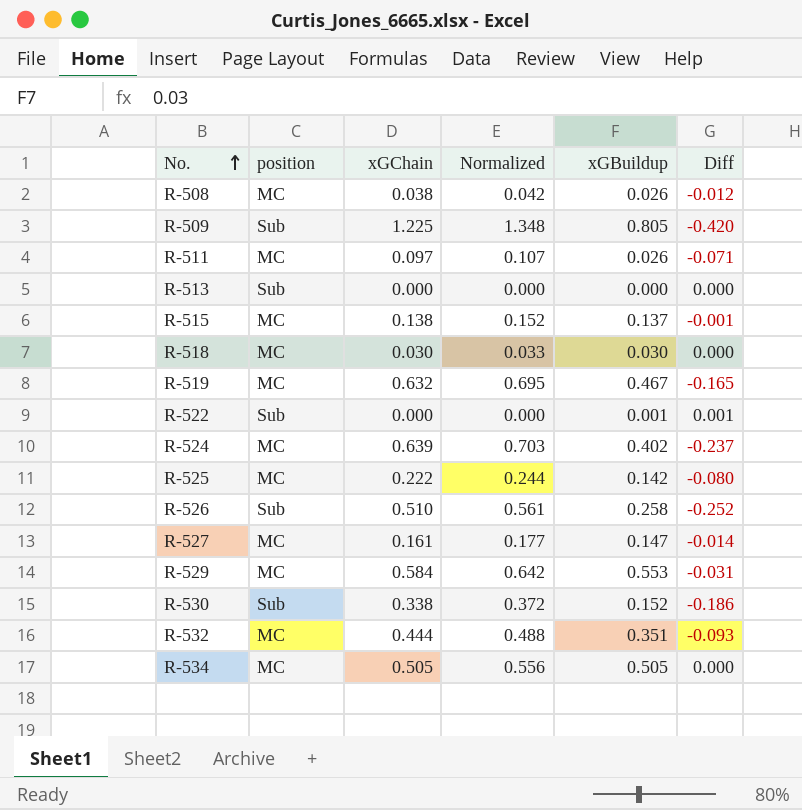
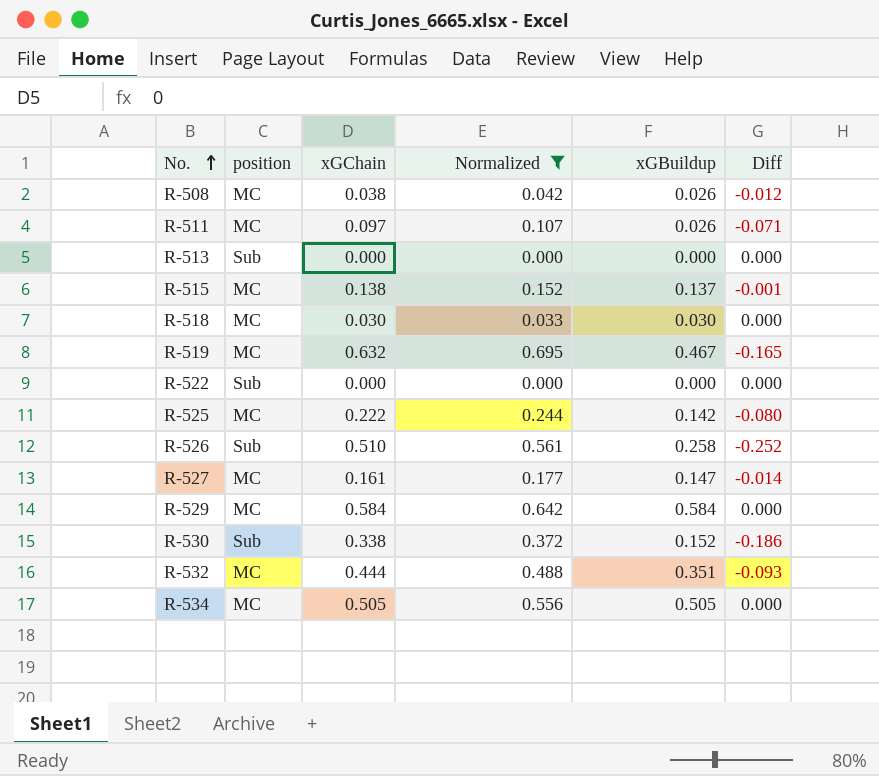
filter: none -> Normalized <= 0.695
R-522 | xGBuildup: 0.001 -> 0.000
R-522 | Diff: 0.001 -> 0.000
R-529 | xGBuildup: 0.553 -> 0.584
R-529 | Diff: -0.031 -> 0.000

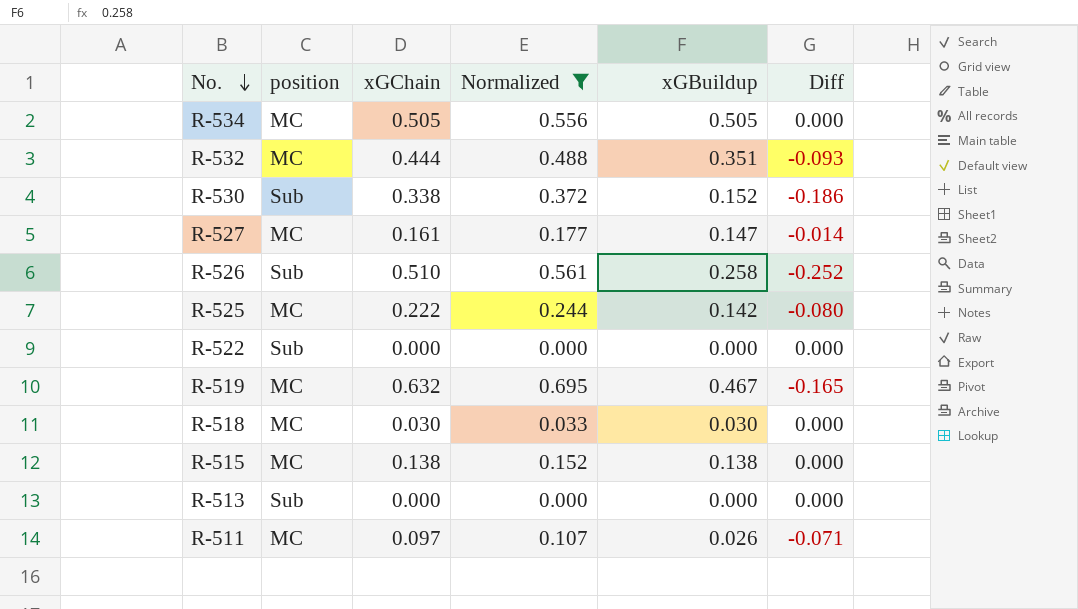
row order: No. ascending -> No. descending
row R-508: MC | 0.038 | 0.042 | 0.026 | -0.012 -> none
row R-529: MC | 0.584 | 0.642 | 0.584 | 0.000 -> none
R-515 | xGBuildup: 0.137 -> 0.138
R-515 | Diff: -0.001 -> 0.000

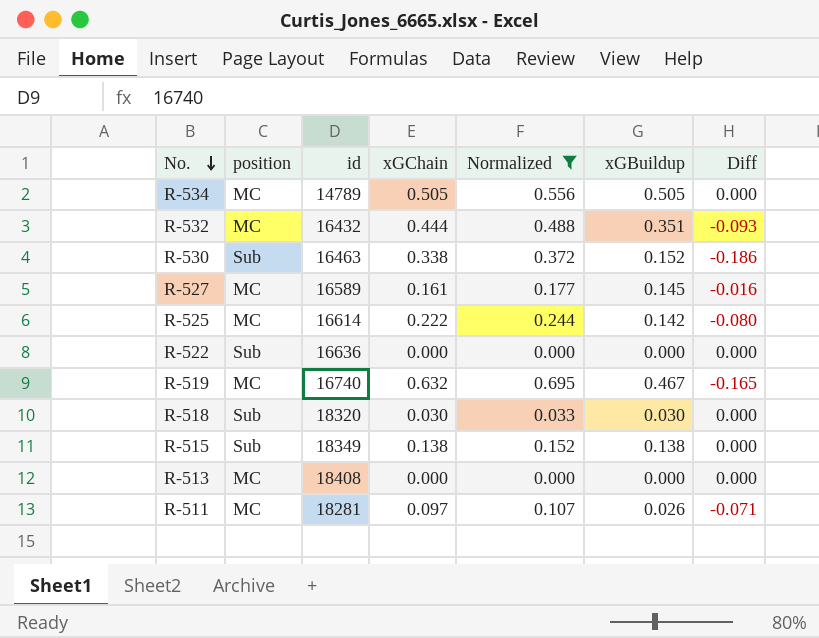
column id | position: none -> 3
row R-526: Sub | 0.510 | 0.561 | 0.258 | -0.252 -> none
R-527 | xGBuildup: 0.147 -> 0.145
R-527 | Diff: -0.014 -> -0.016
R-518 | position: MC -> Sub
R-515 | position: MC -> Sub
R-513 | position: Sub -> MC

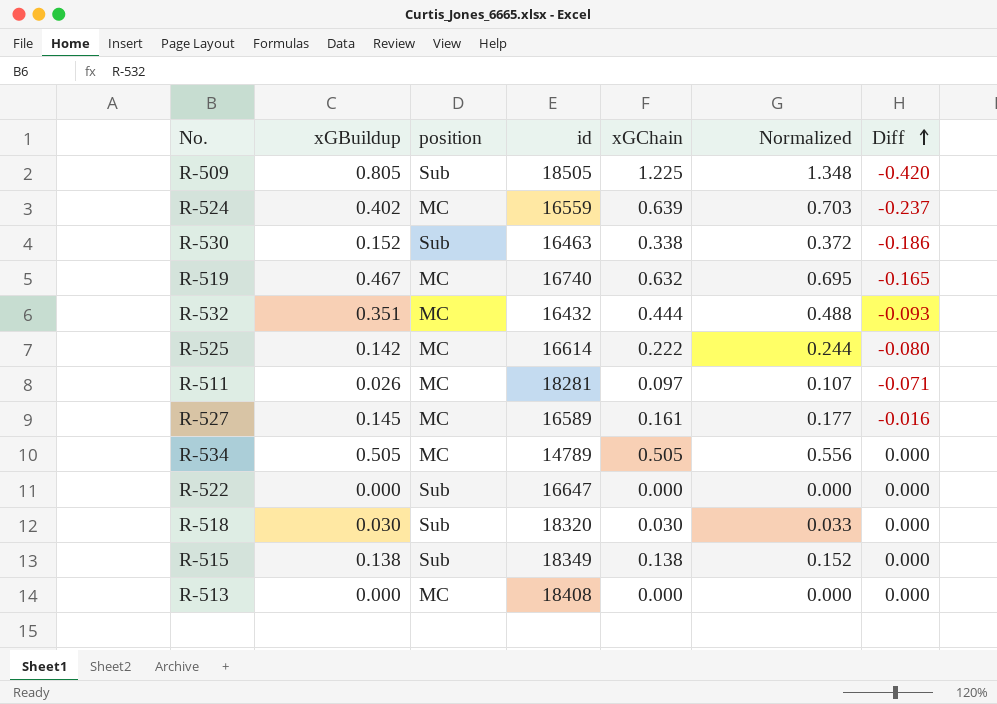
filter: Normalized <= 0.695 -> none
row order: No. descending -> Diff ascending
column xGBuildup | position: 6 -> 2
R-522 | id: 16636 -> 16647

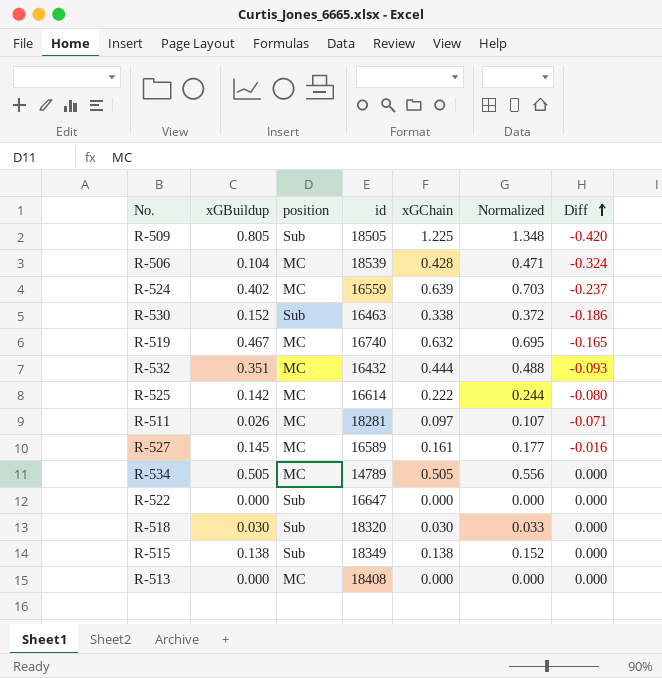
row R-506: none -> 0.104 | MC | 18539 | 0.428 | 0.471 | -0.324

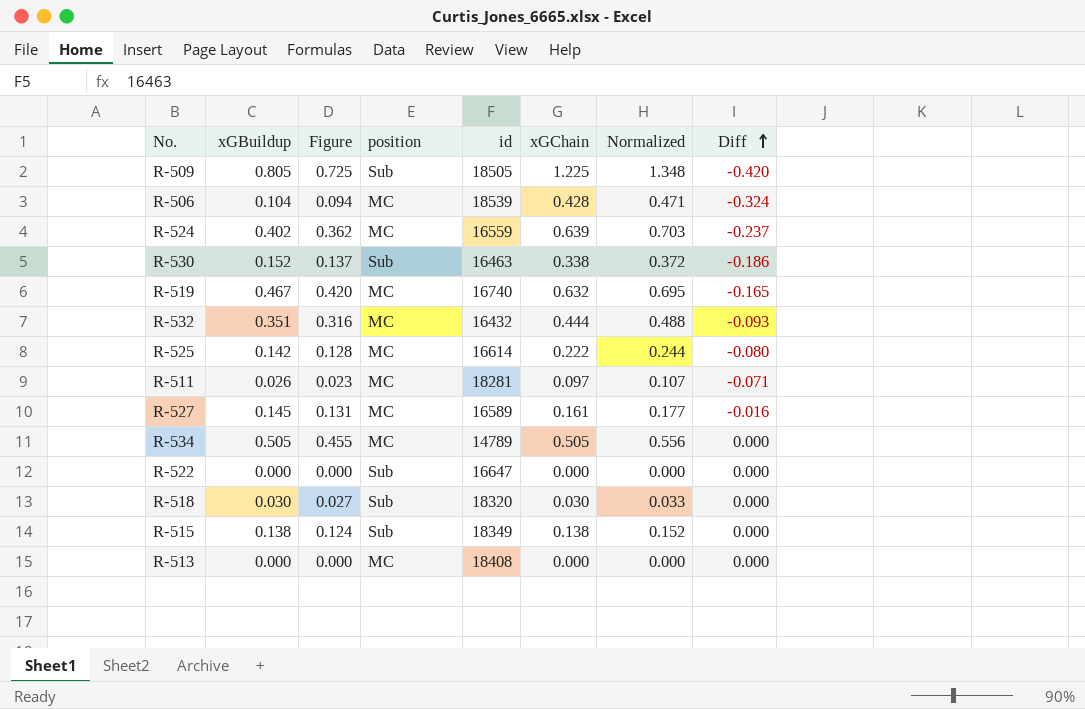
column Figure | formula: none -> [xGBuildup] * 0.9

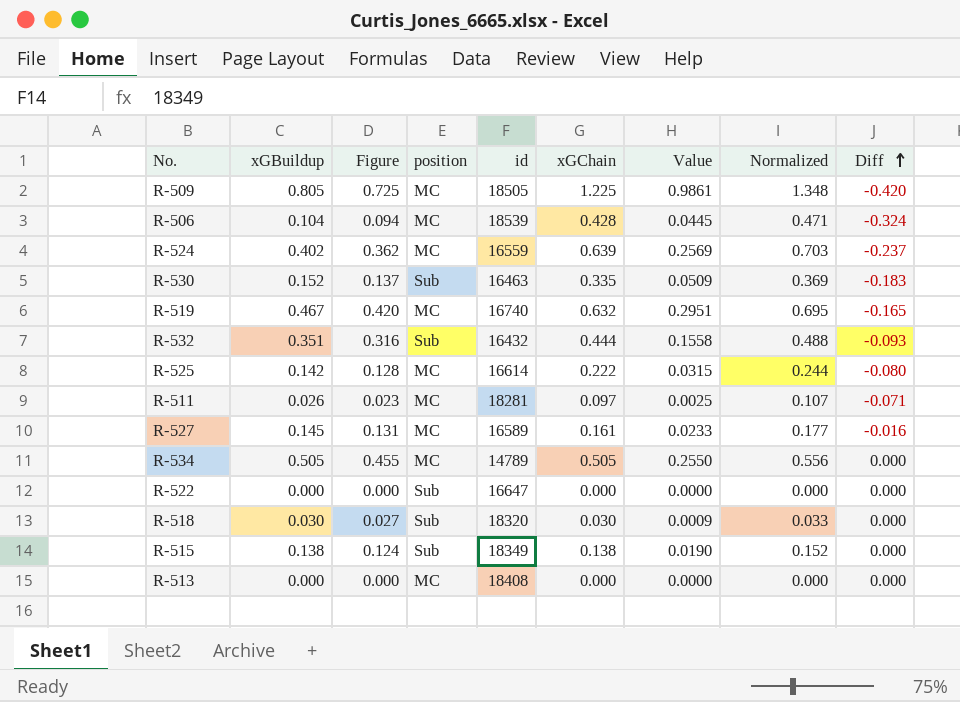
column Value | formula: none -> [xGBuildup] * [xGChain]
R-509 | position: Sub -> MC
R-530 | xGChain: 0.338 -> 0.335
R-530 | Normalized: 0.372 -> 0.369
R-530 | Diff: -0.186 -> -0.183
R-532 | position: MC -> Sub

